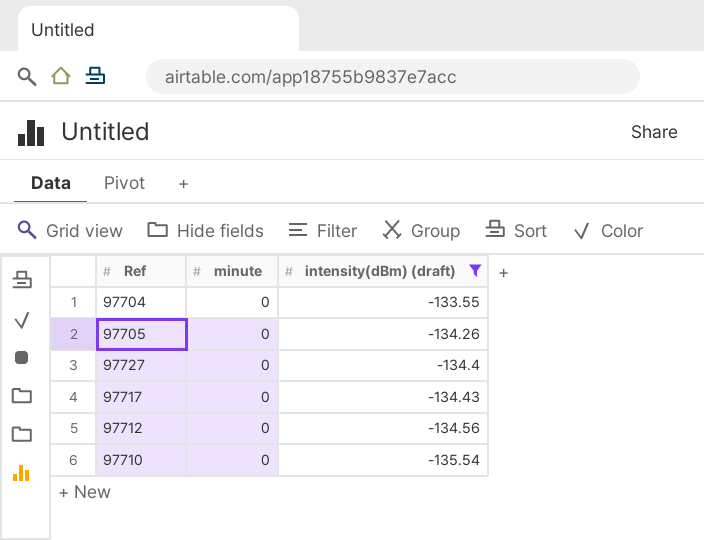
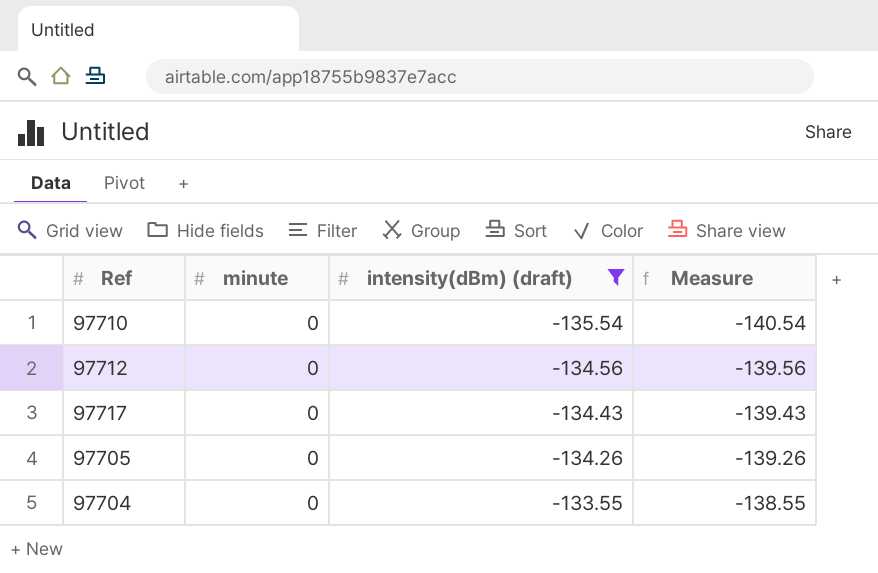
row order: intensity(dBm) (draft) descending -> intensity(dBm) (draft) ascending
column Measure | formula: none -> [intensity(dBm) (draft)] - 5
row 97727: 0 | -134.4 -> none

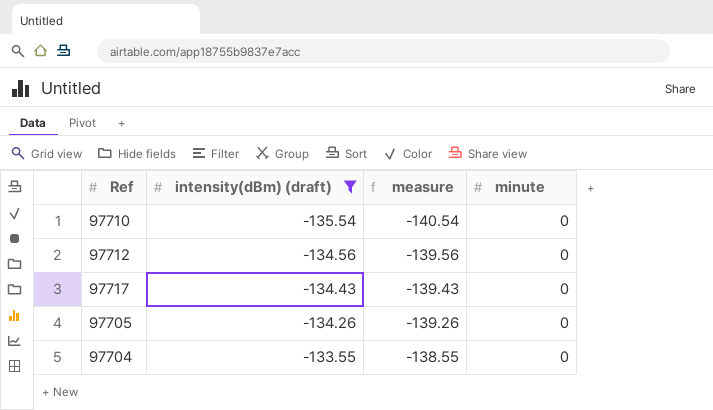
column name: Measure -> measure
column minute | position: 2 -> 4

